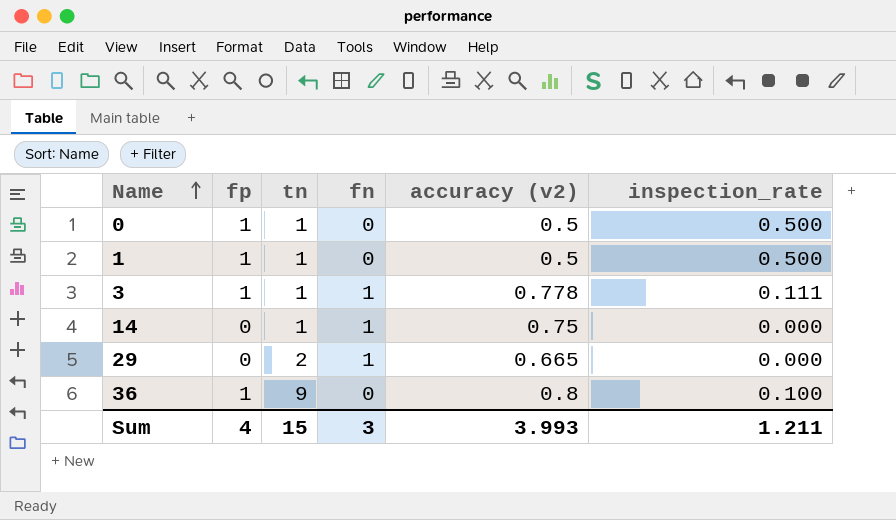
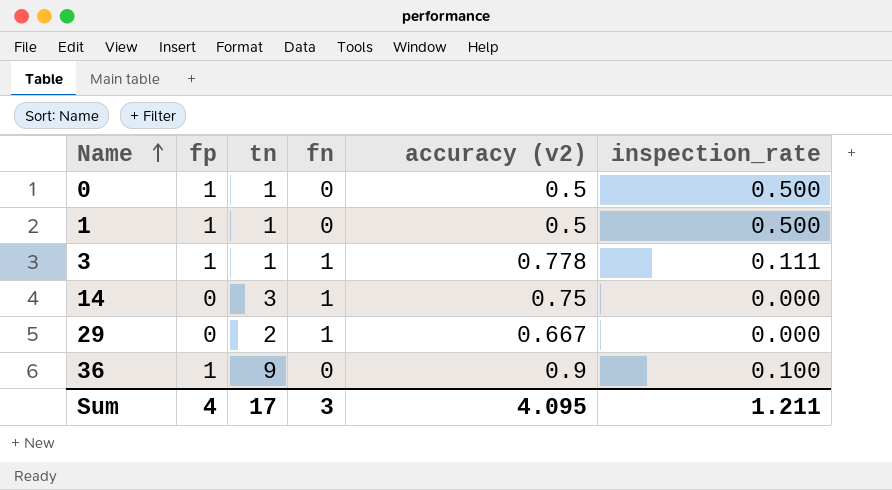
14 | tn: 1 -> 3
29 | accuracy (v2): 0.665 -> 0.667
36 | accuracy (v2): 0.8 -> 0.9
Sum | tn: 15 -> 17
Sum | accuracy (v2): 3.993 -> 4.095

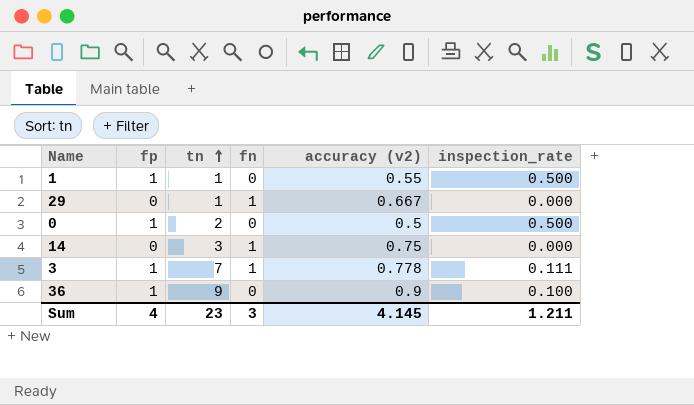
row order: Name ascending -> tn ascending
1 | accuracy (v2): 0.5 -> 0.55
29 | tn: 2 -> 1
0 | tn: 1 -> 2
3 | tn: 1 -> 7
Sum | tn: 17 -> 23
Sum | accuracy (v2): 4.095 -> 4.145

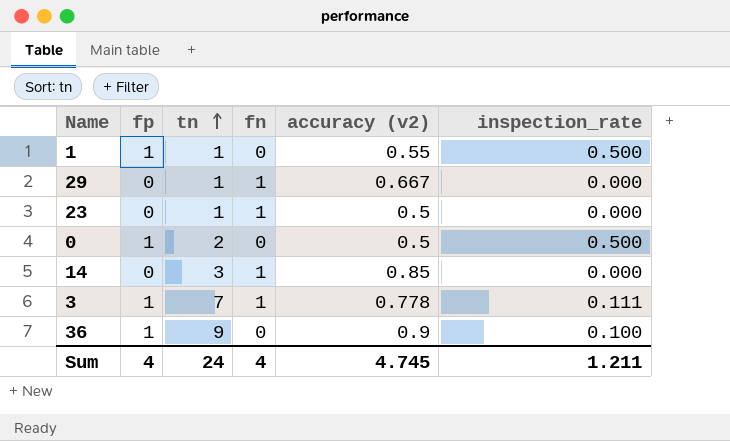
row 23: none -> 0 | 1 | 1 | 0.5 | 0.000
14 | accuracy (v2): 0.75 -> 0.85
Sum | tn: 23 -> 24
Sum | fn: 3 -> 4
Sum | accuracy (v2): 4.145 -> 4.745

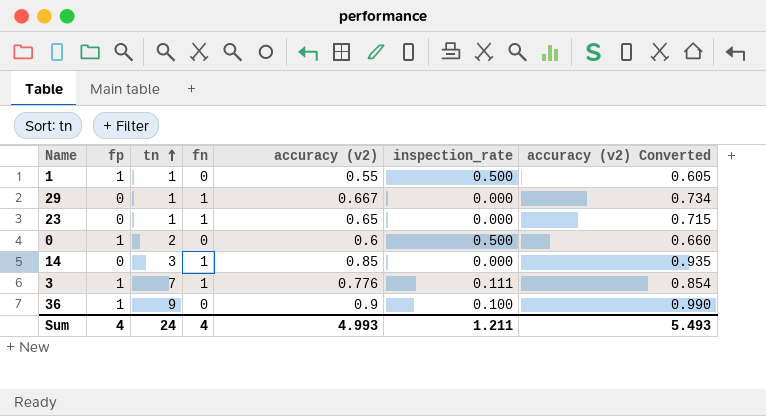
column accuracy (v2) Converted | formula: none -> [accuracy (v2)] * 1.1
23 | accuracy (v2): 0.5 -> 0.65
0 | accuracy (v2): 0.5 -> 0.6
3 | accuracy (v2): 0.778 -> 0.776
Sum | accuracy (v2): 4.745 -> 4.993

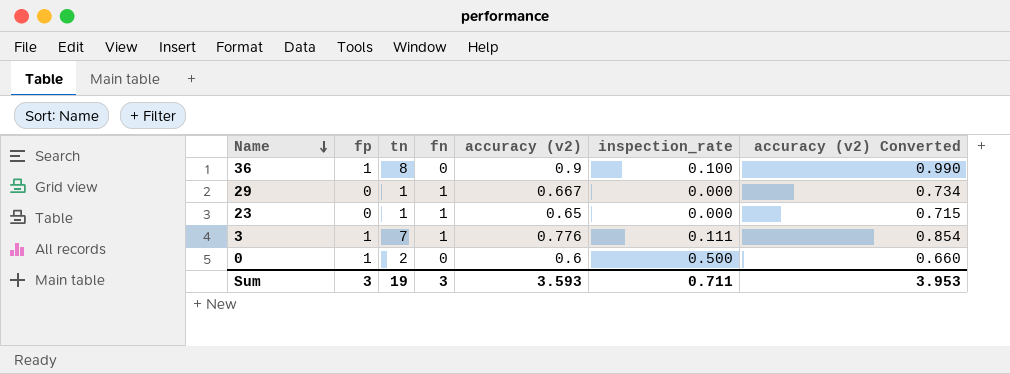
row order: tn ascending -> Name descending
row 1: 1 | 1 | 0 | 0.55 | 0.500 | 0.605 -> none
row 14: 0 | 3 | 1 | 0.85 | 0.000 | 0.935 -> none
36 | tn: 9 -> 8
Sum | fp: 4 -> 3
Sum | tn: 24 -> 19
Sum | fn: 4 -> 3
Sum | accuracy (v2): 4.993 -> 3.593
Sum | inspection_rate: 1.211 -> 0.711
Sum | accuracy (v2) Converted: 5.493 -> 3.953

